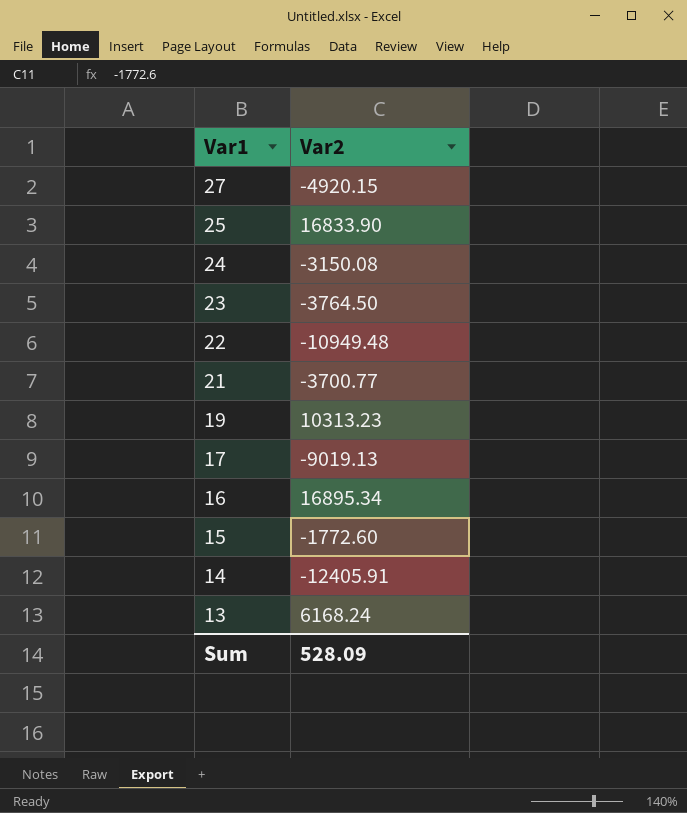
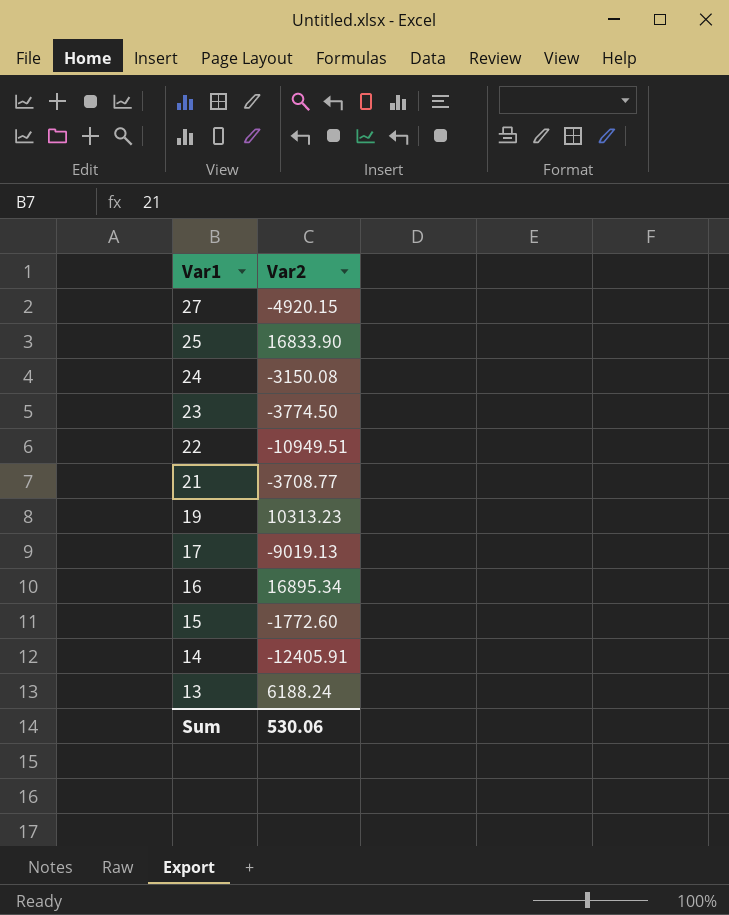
23 | Var2: -3764.50 -> -3774.50
22 | Var2: -10949.48 -> -10949.51
21 | Var2: -3700.77 -> -3708.77
13 | Var2: 6168.24 -> 6188.24
Sum | Var2: 528.09 -> 530.06

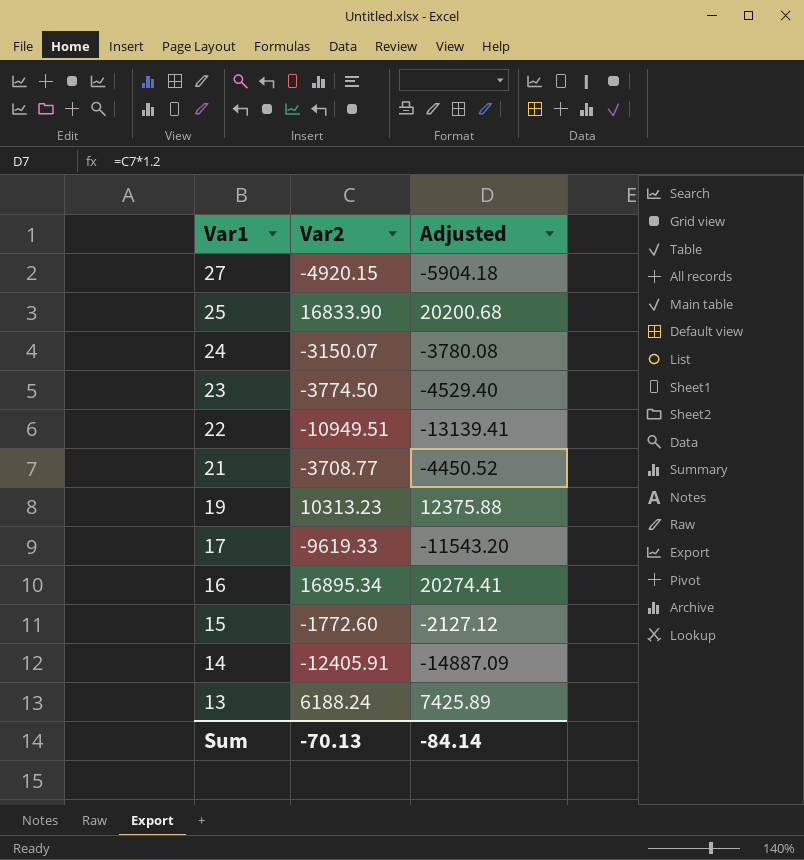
column Adjusted | formula: none -> [Var2] * 1.2
24 | Var2: -3150.08 -> -3150.07
17 | Var2: -9019.13 -> -9619.33
Sum | Var2: 530.06 -> -70.13

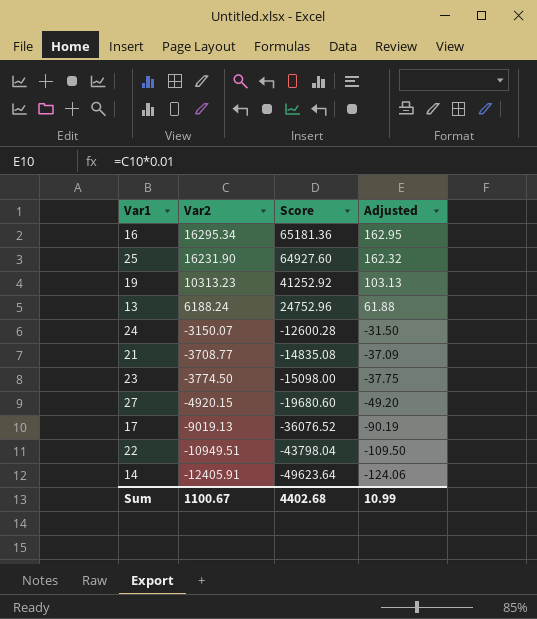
row order: Var1 descending -> Var2 descending
column Score | formula: none -> [Var2] * 4
column Adjusted | formula: [Var2] * 1.2 -> [Var2] * 0.01
row 15: -1772.60 | -2127.12 -> none
16 | Var2: 16895.34 -> 16295.34
25 | Var2: 16833.90 -> 16231.90
17 | Var2: -9619.33 -> -9019.13
Sum | Var2: -70.13 -> 1100.67
Sum | Adjusted: -84.14 -> 10.99

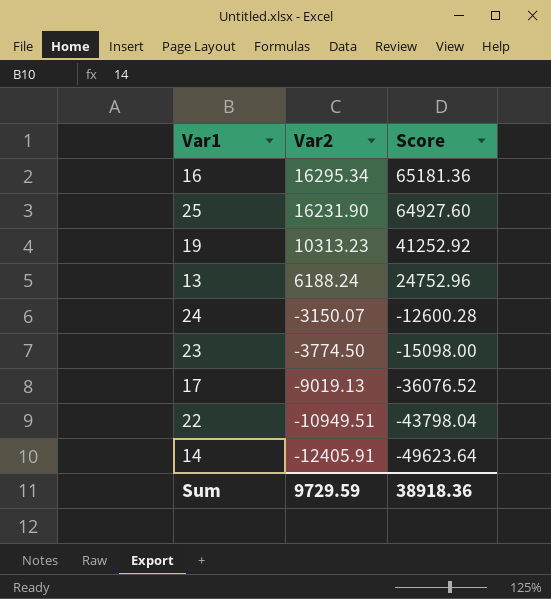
column Adjusted | formula: [Var2] * 0.01 -> none
row 21: -3708.77 | -14835.08 | -37.09 -> none
row 27: -4920.15 | -19680.60 | -49.20 -> none
Sum | Var2: 1100.67 -> 9729.59
Sum | Score: 4402.68 -> 38918.36

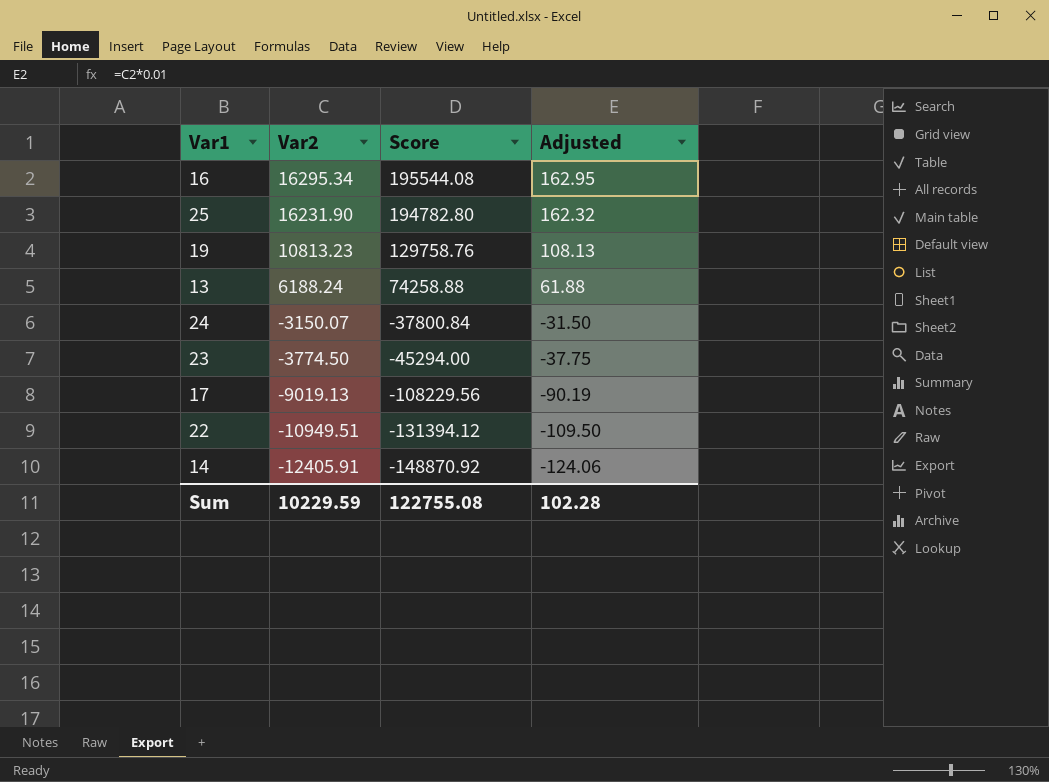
column Score | formula: [Var2] * 4 -> [Var2] * 12
column Adjusted | formula: none -> [Var2] * 0.01
19 | Var2: 10313.23 -> 10813.23
Sum | Var2: 9729.59 -> 10229.59
Sum | Score: 38918.36 -> 122755.08

